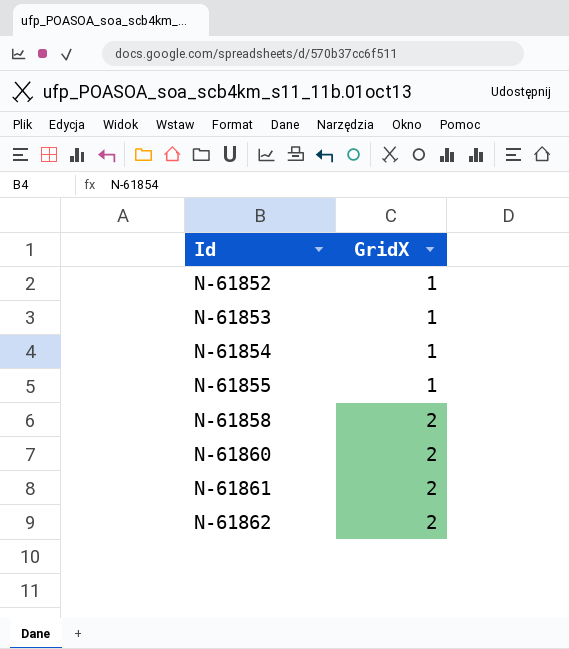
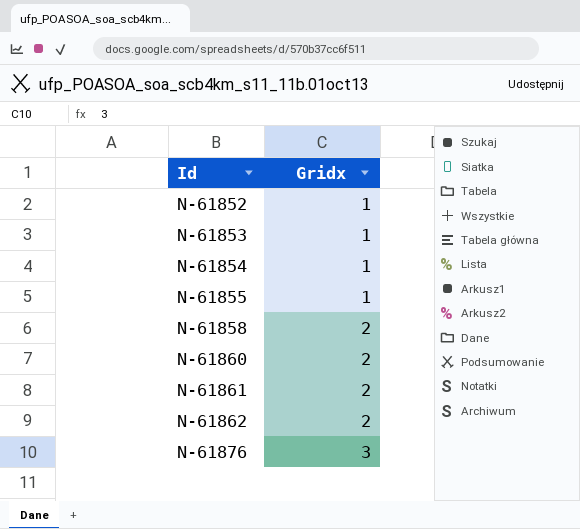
column name: GridX -> Gridx
row N-61876: none -> 3

